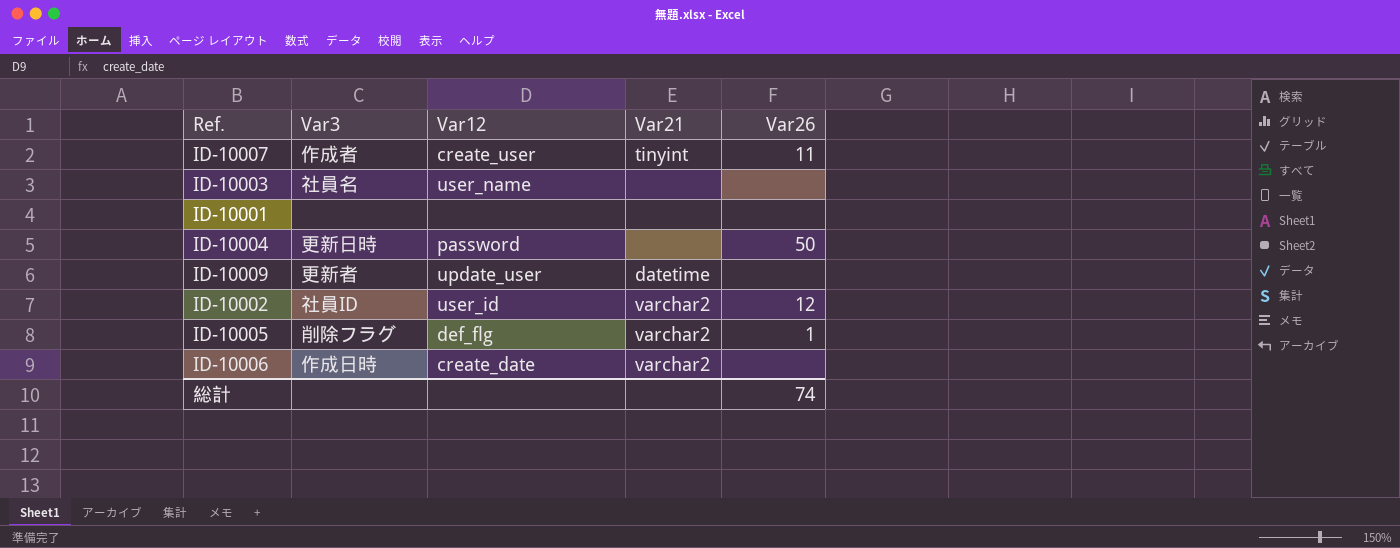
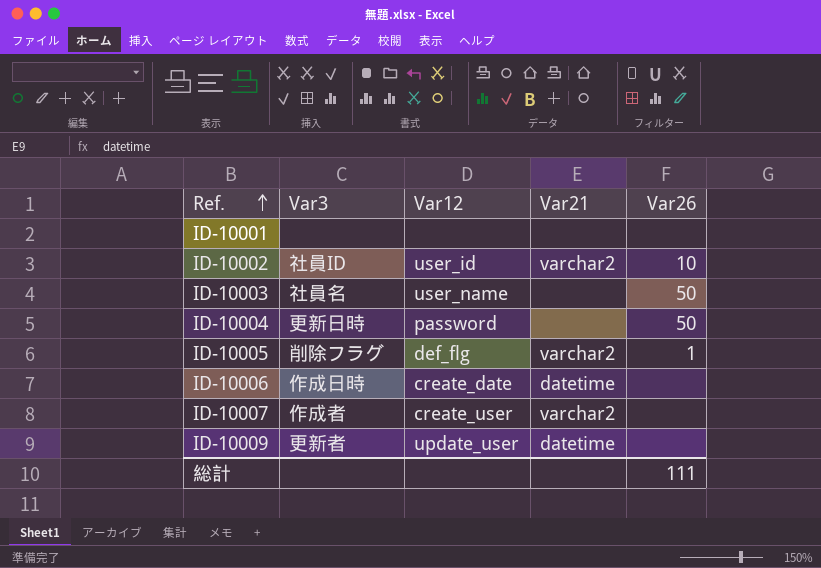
row order: none -> Ref. ascending
ID-10002 | Var26: 12 -> 10
ID-10003 | Var26: none -> 50
ID-10006 | Var21: varchar2 -> datetime
ID-10007 | Var21: tinyint -> varchar2
ID-10007 | Var26: 11 -> none
総計 | Var26: 74 -> 111

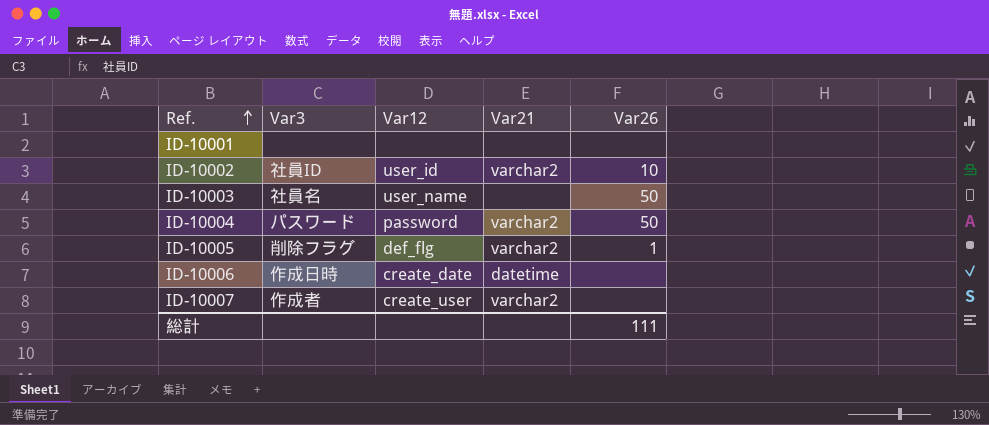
row ID-10009: 更新者 | update_user | datetime | none -> none
ID-10004 | Var3: 更新日時 -> パスワード
ID-10004 | Var21: none -> varchar2

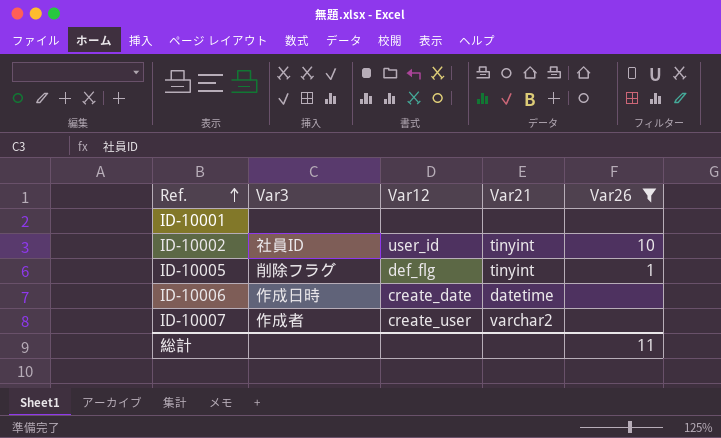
filter: none -> Var26 != 50
ID-10002 | Var21: varchar2 -> tinyint
ID-10005 | Var21: varchar2 -> tinyint
総計 | Var26: 111 -> 11

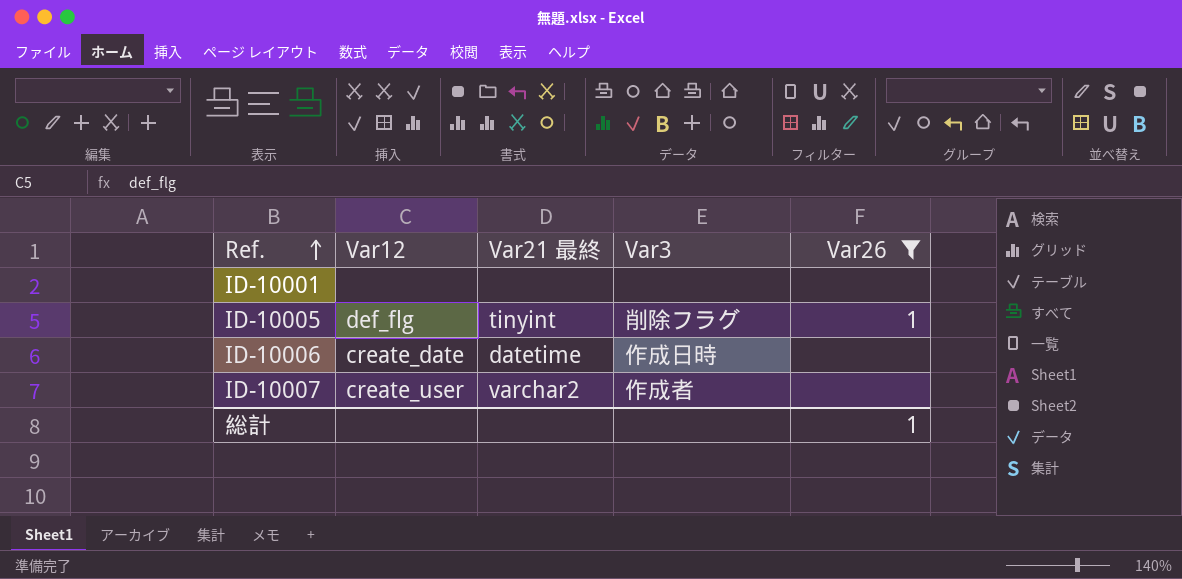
column name: Var21 -> Var21 最終
column Var3 | position: 2 -> 4
row ID-10002: 社員ID | user_id | tinyint | 10 -> none
総計 | Var26: 11 -> 1

